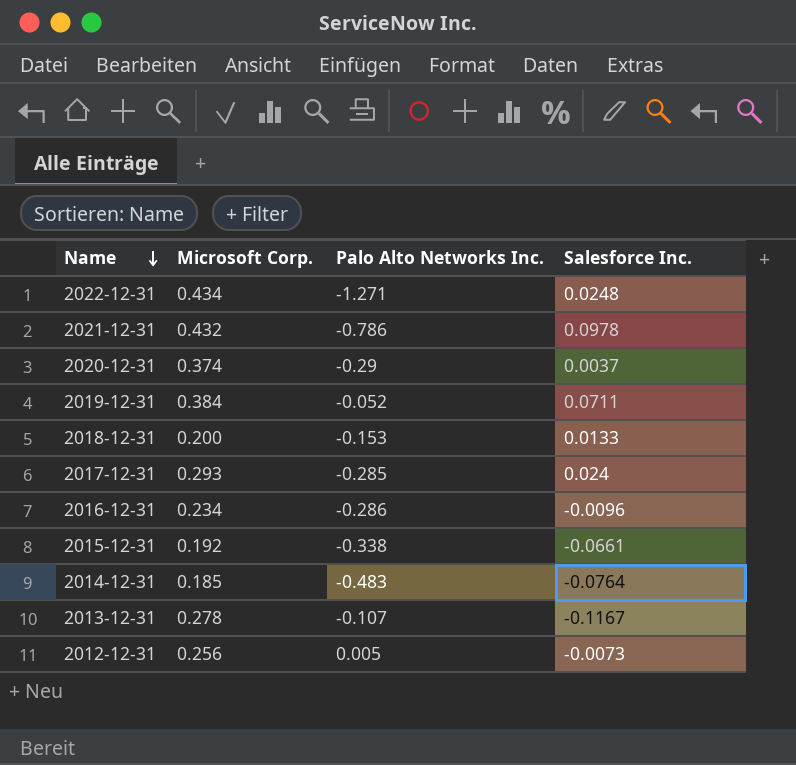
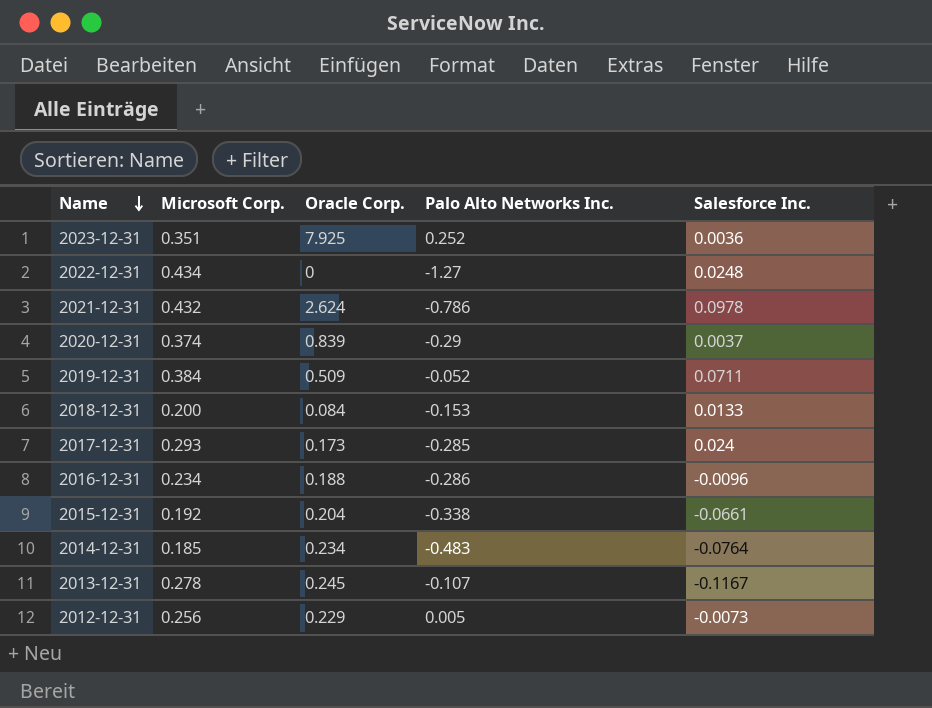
column Oracle Corp. | position: none -> 3
row 2023-12-31: none -> 0.351 | 7.925 | 0.252 | 0.0036
2022-12-31 | Palo Alto Networks Inc.: -1.271 -> -1.27

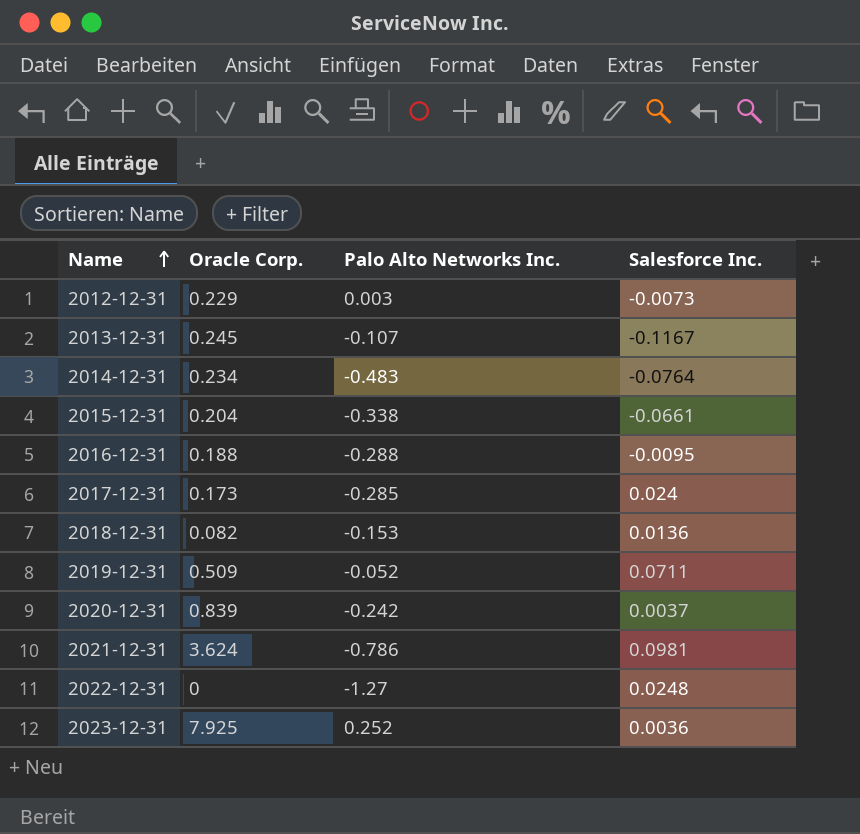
row order: Name descending -> Name ascending
column Microsoft Corp. | position: 2 -> none
2012-12-31 | Palo Alto Networks Inc.: 0.005 -> 0.003
2016-12-31 | Palo Alto Networks Inc.: -0.286 -> -0.288
2016-12-31 | Salesforce Inc.: -0.0096 -> -0.0095
2018-12-31 | Oracle Corp.: 0.084 -> 0.082
2018-12-31 | Salesforce Inc.: 0.0133 -> 0.0136
2020-12-31 | Palo Alto Networks Inc.: -0.29 -> -0.242
2021-12-31 | Oracle Corp.: 2.624 -> 3.624
2021-12-31 | Salesforce Inc.: 0.0978 -> 0.0981

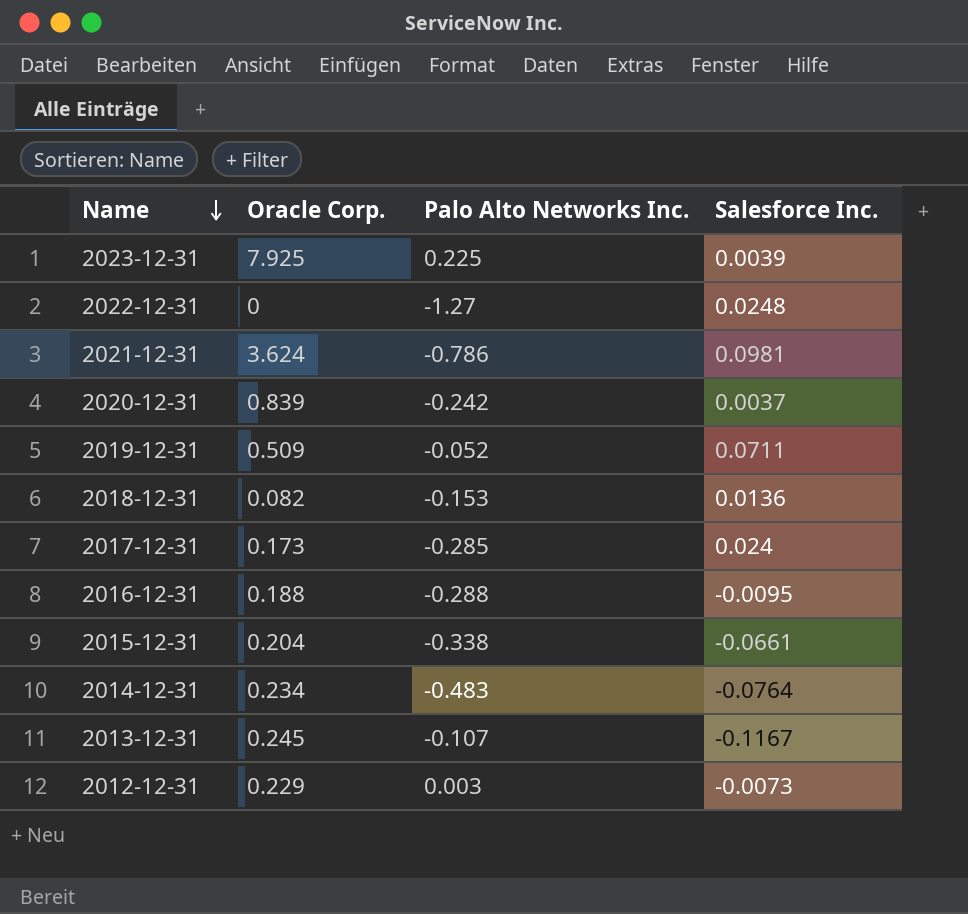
row order: Name ascending -> Name descending
2023-12-31 | Palo Alto Networks Inc.: 0.252 -> 0.225
2023-12-31 | Salesforce Inc.: 0.0036 -> 0.0039

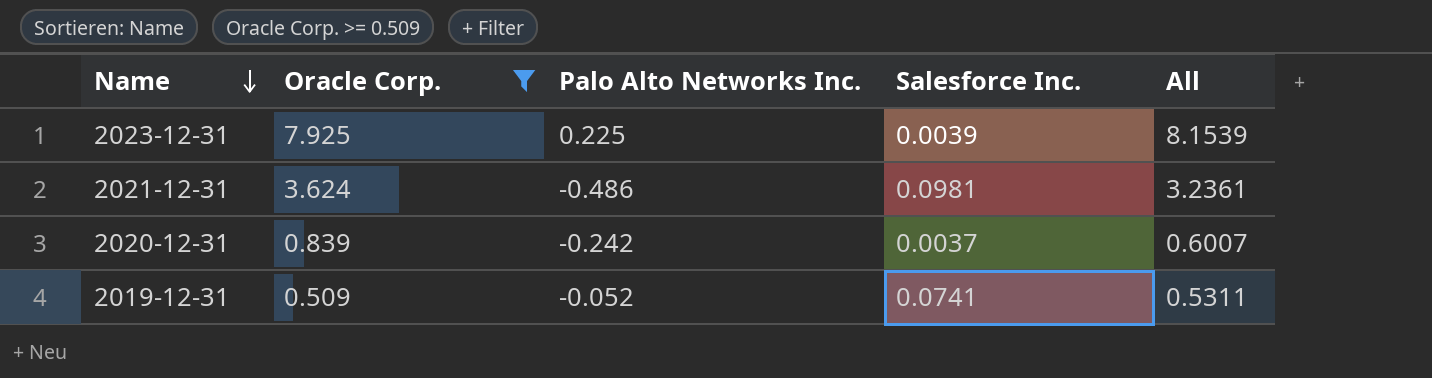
filter: none -> Oracle Corp. >= 0.509
column All | formula: none -> [Oracle Corp.] + [Palo Alto Networks Inc.] + [Salesforce Inc.]
2021-12-31 | Palo Alto Networks Inc.: -0.786 -> -0.486
2019-12-31 | Salesforce Inc.: 0.0711 -> 0.0741

